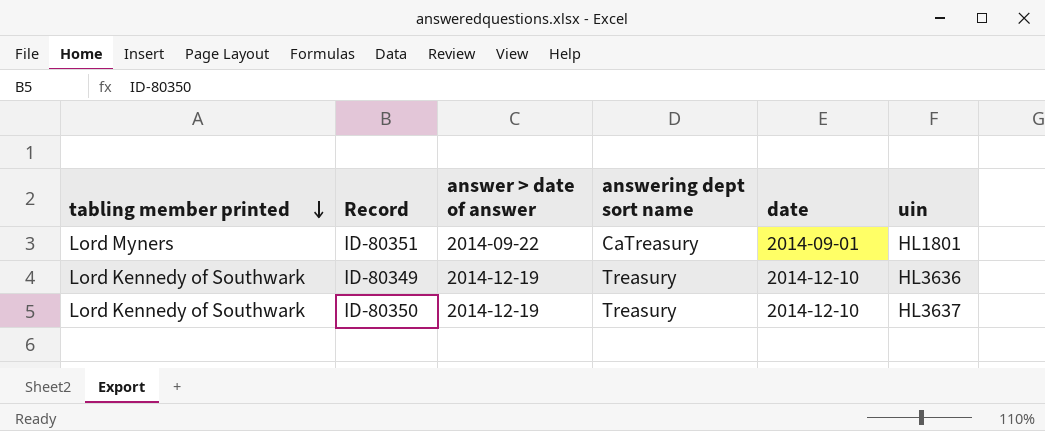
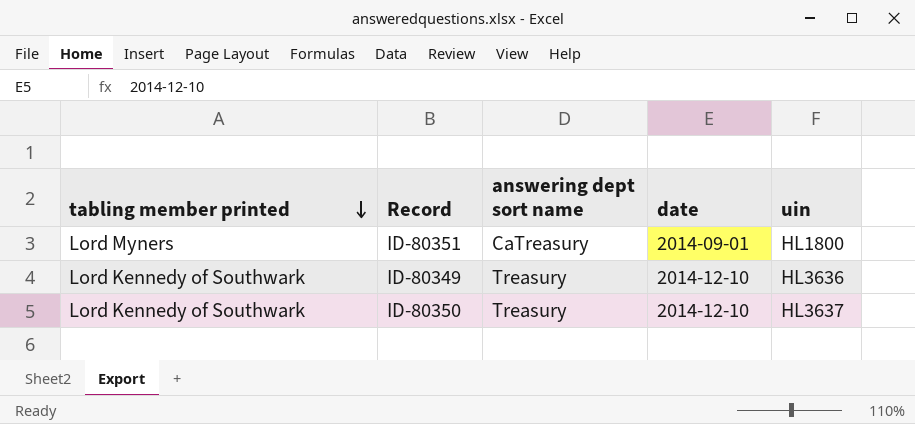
column answer > date of answer | position: 3 -> none
ID-80351 | uin: HL1801 -> HL1800

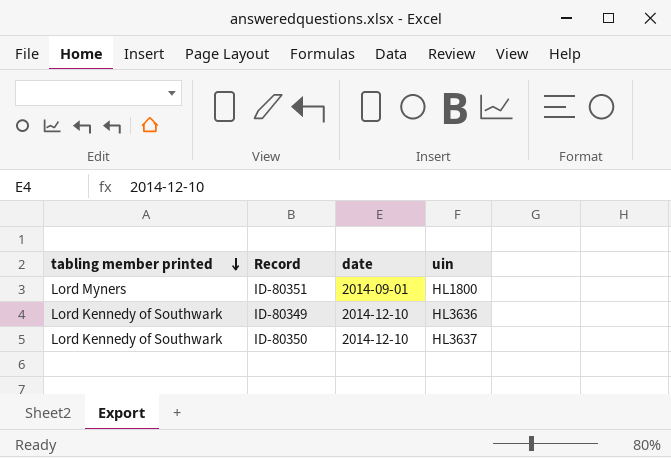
column answering dept sort name | position: 3 -> none

